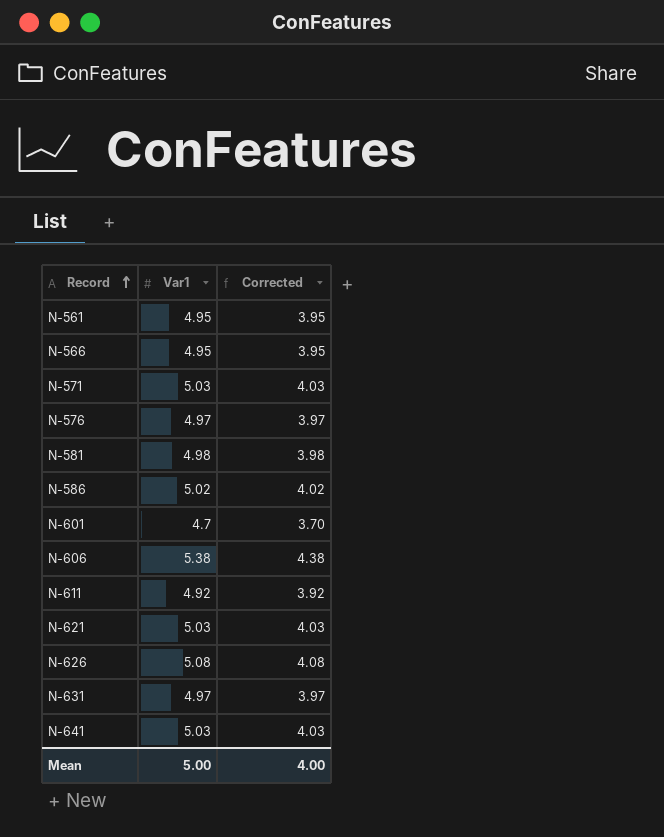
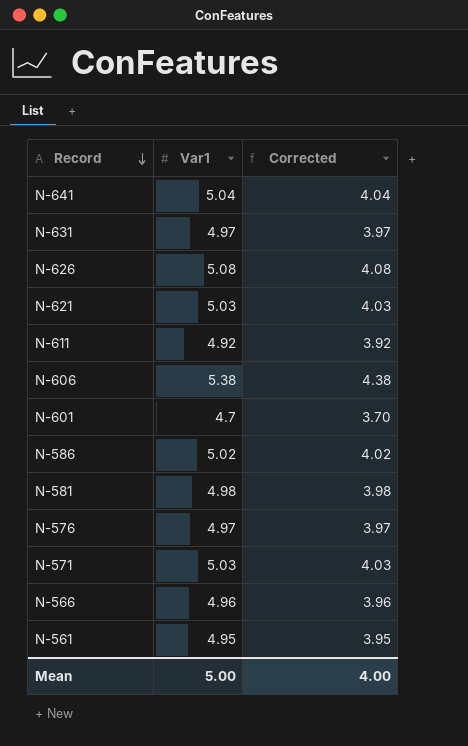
row order: Record ascending -> Record descending
N-641 | Var1: 5.03 -> 5.04
N-641 | Corrected: 4.03 -> 4.04
N-566 | Var1: 4.95 -> 4.96
N-566 | Corrected: 3.95 -> 3.96

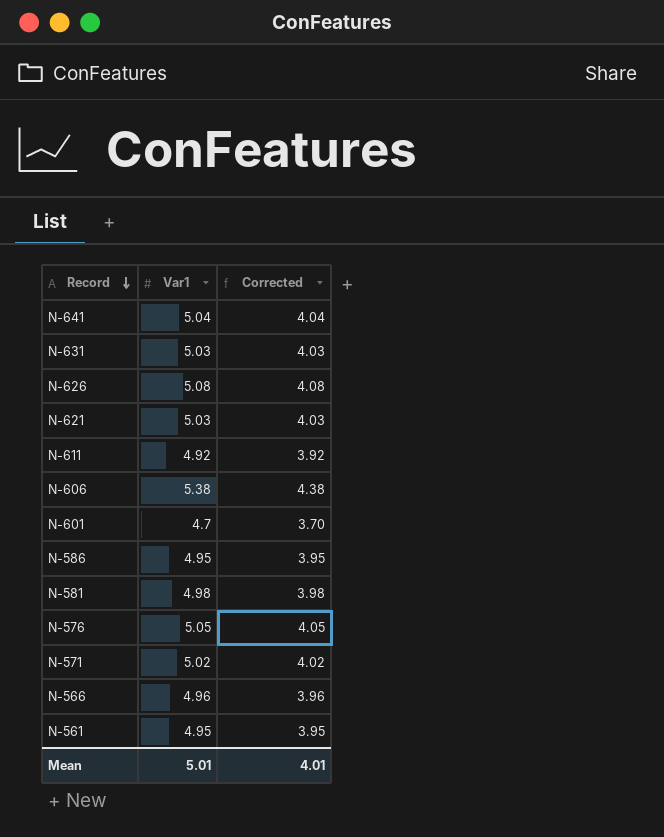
N-631 | Var1: 4.97 -> 5.03
N-631 | Corrected: 3.97 -> 4.03
N-586 | Var1: 5.02 -> 4.95
N-586 | Corrected: 4.02 -> 3.95
N-576 | Var1: 4.97 -> 5.05
N-576 | Corrected: 3.97 -> 4.05
N-571 | Var1: 5.03 -> 5.02
N-571 | Corrected: 4.03 -> 4.02
Mean | Var1: 5.00 -> 5.01
Mean | Corrected: 4.00 -> 4.01

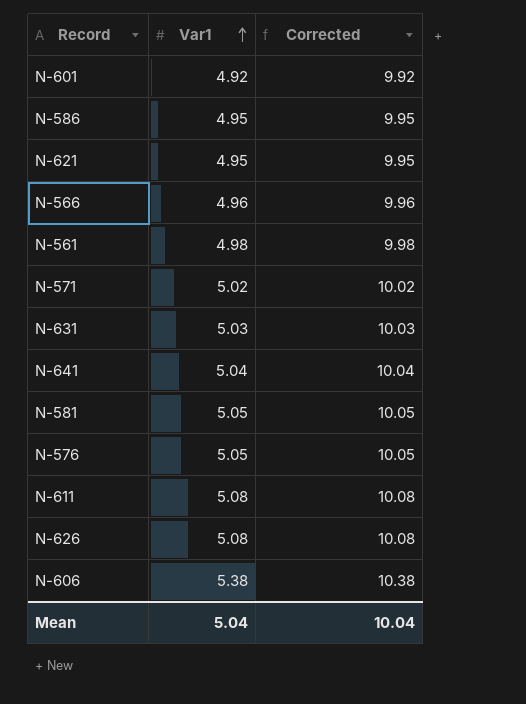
row order: Record descending -> Var1 ascending
column Corrected | formula: [Var1] - 1 -> [Var1] + 5
N-601 | Var1: 4.7 -> 4.92
N-621 | Var1: 5.03 -> 4.95
N-561 | Var1: 4.95 -> 4.98
N-581 | Var1: 4.98 -> 5.05
N-611 | Var1: 4.92 -> 5.08
Mean | Var1: 5.01 -> 5.04
Mean | Corrected: 4.01 -> 10.04

